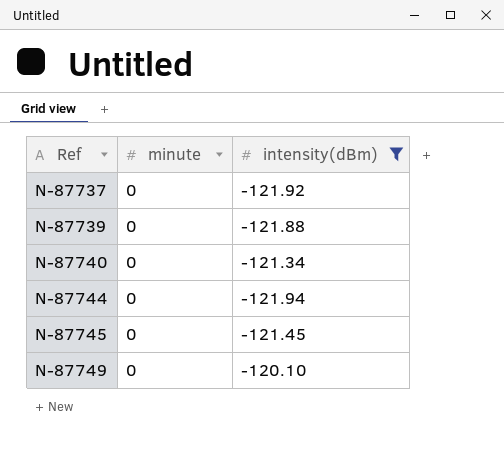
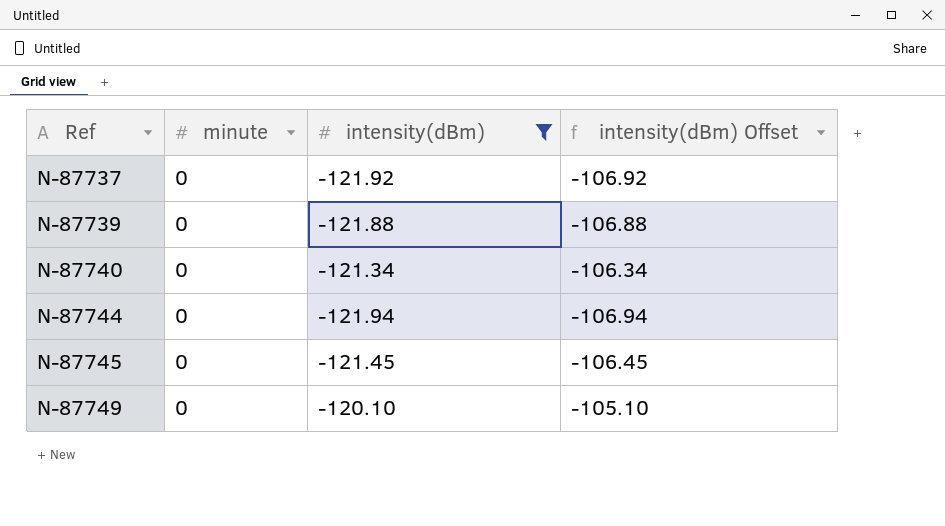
column intensity(dBm) Offset | formula: none -> [intensity(dBm)] + 15

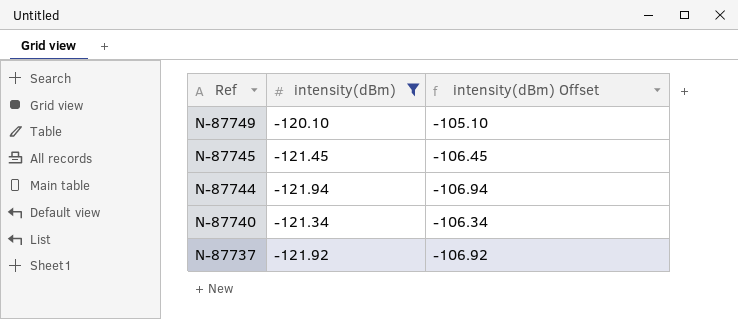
row order: Ref ascending -> Ref descending
column minute | position: 2 -> none
row N-87739: 0 | -121.88 | -106.88 -> none

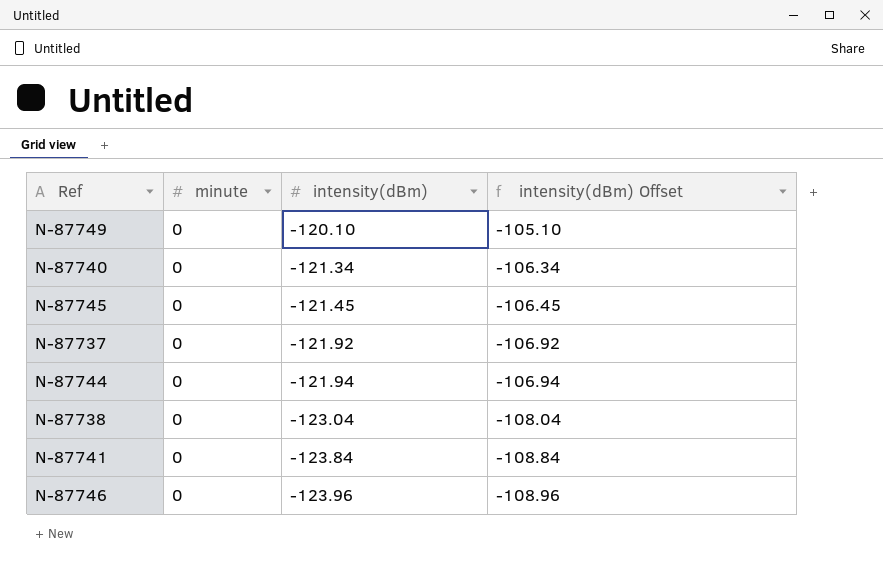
filter: intensity(dBm) >= -121.94 -> none
row order: Ref descending -> intensity(dBm) descending
column minute | position: none -> 2

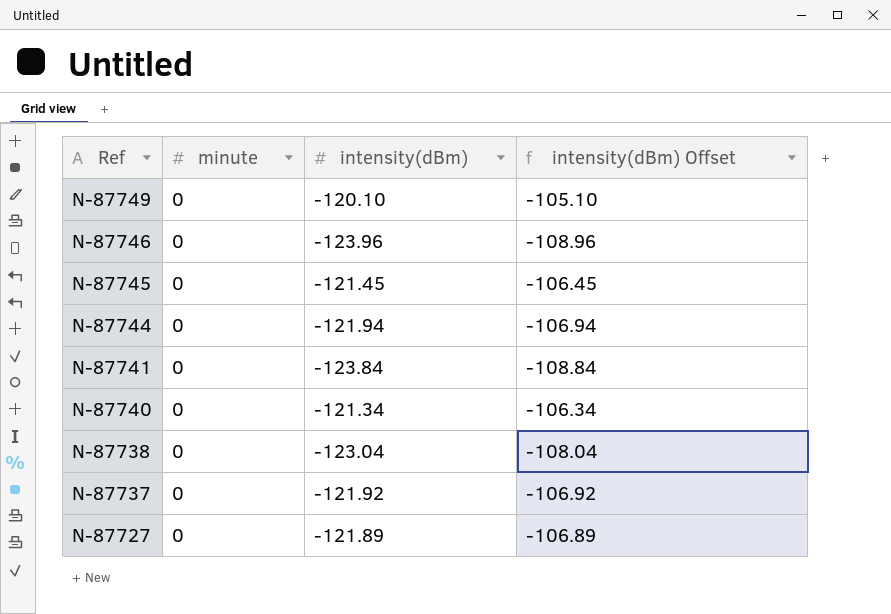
row order: intensity(dBm) descending -> Ref descending
row N-87727: none -> 0 | -121.89 | -106.89

